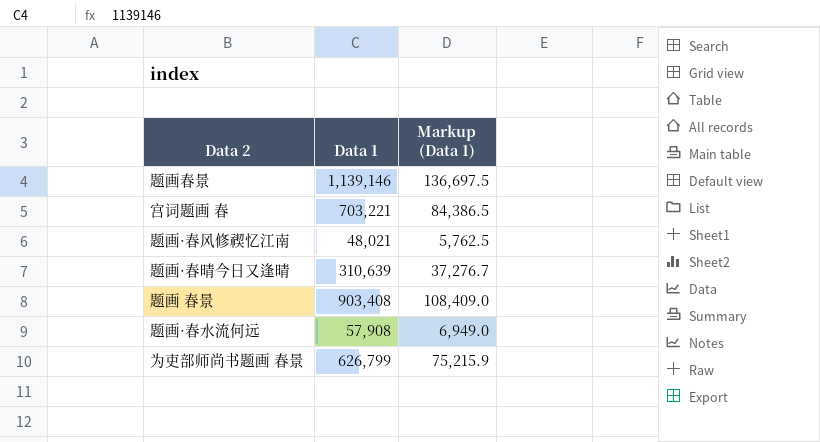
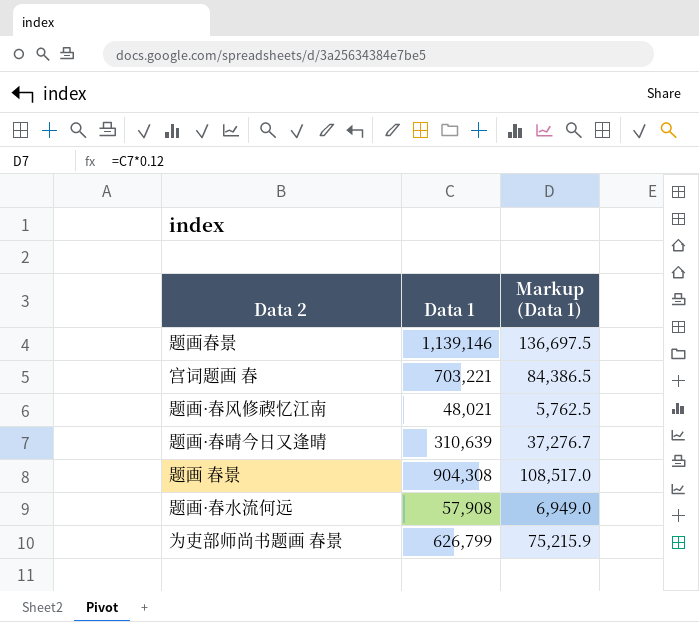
题画 春景 | Data 1: 903,408 -> 904,308
题画 春景 | Markup (Data 1): 108,409.0 -> 108,517.0

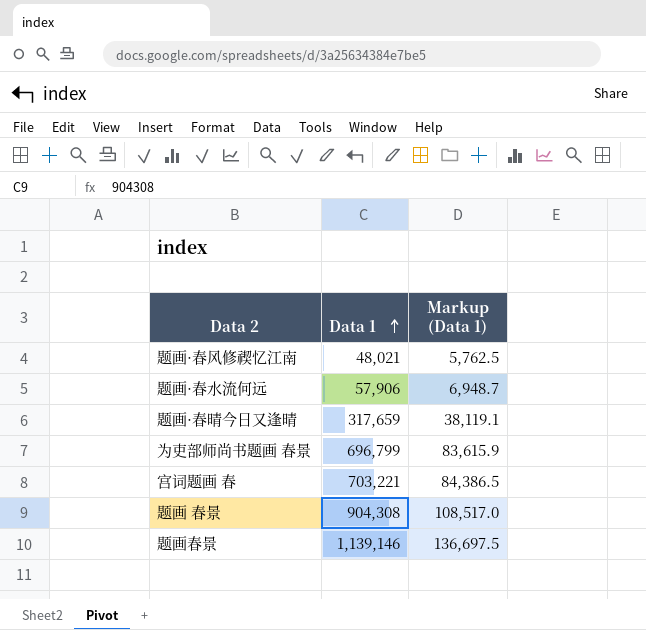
row order: none -> Data 1 ascending
题画·春水流何远 | Data 1: 57,908 -> 57,906
题画·春水流何远 | Markup (Data 1): 6,949.0 -> 6,948.7
题画·春晴今日又逢晴 | Data 1: 310,639 -> 317,659
题画·春晴今日又逢晴 | Markup (Data 1): 37,276.7 -> 38,119.1
为吏部师尚书题画 春景 | Data 1: 626,799 -> 696,799
为吏部师尚书题画 春景 | Markup (Data 1): 75,215.9 -> 83,615.9

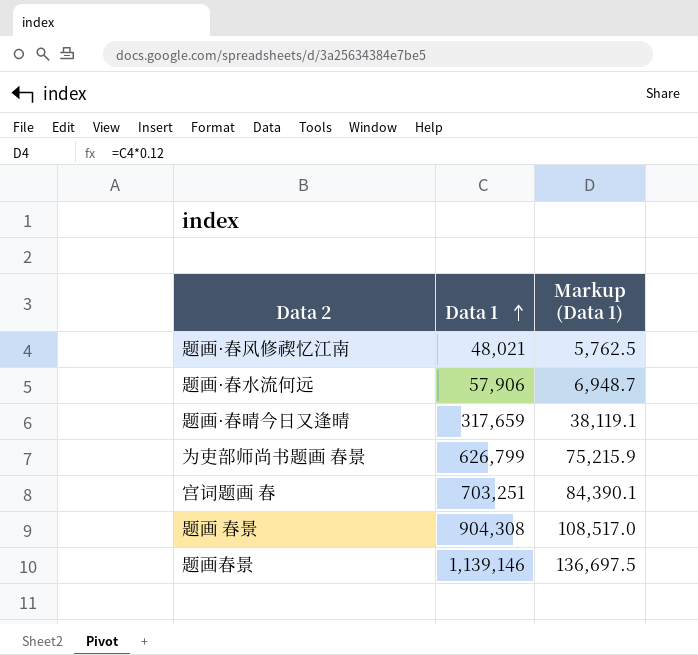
为吏部师尚书题画 春景 | Data 1: 696,799 -> 626,799
为吏部师尚书题画 春景 | Markup (Data 1): 83,615.9 -> 75,215.9
宫词题画 春 | Data 1: 703,221 -> 703,251
宫词题画 春 | Markup (Data 1): 84,386.5 -> 84,390.1

